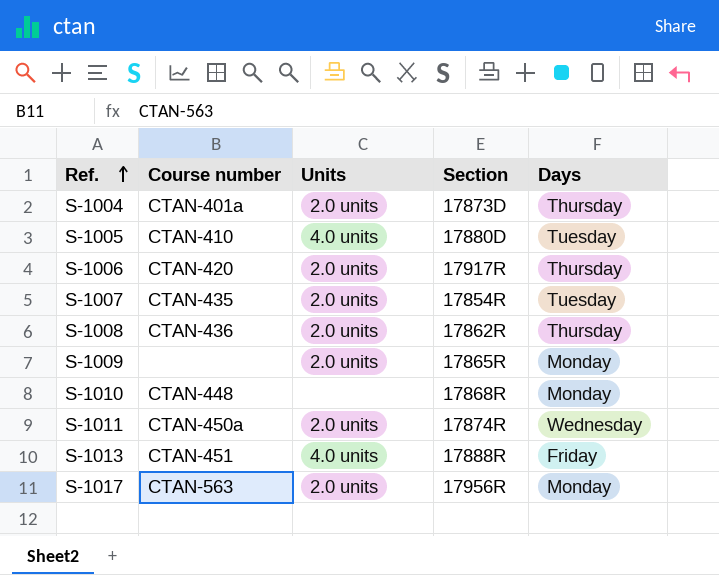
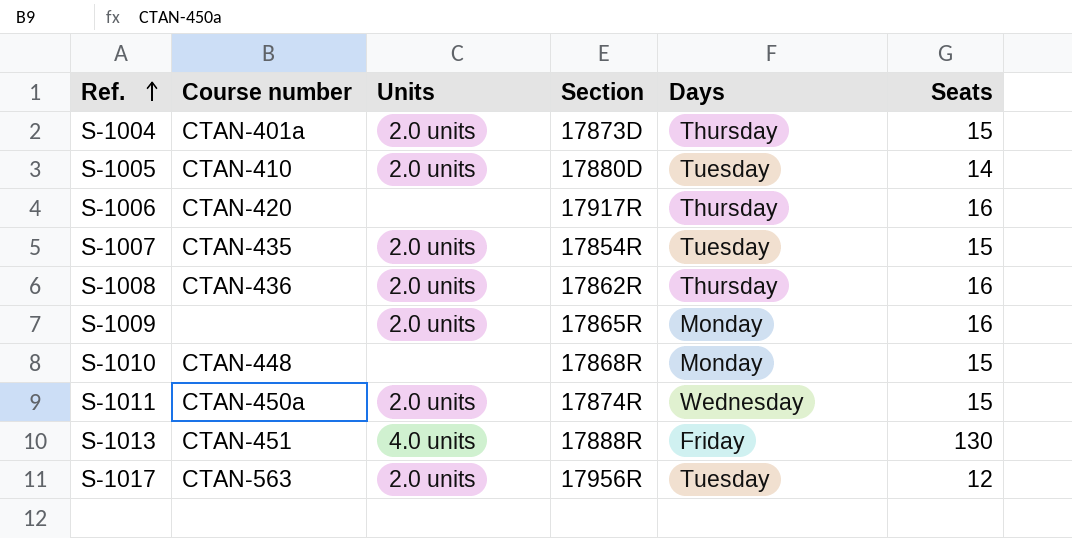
column Seats | position: none -> 6
S-1005 | Units: 4.0 units -> 2.0 units
S-1006 | Units: 2.0 units -> none
S-1017 | Days: Monday -> Tuesday

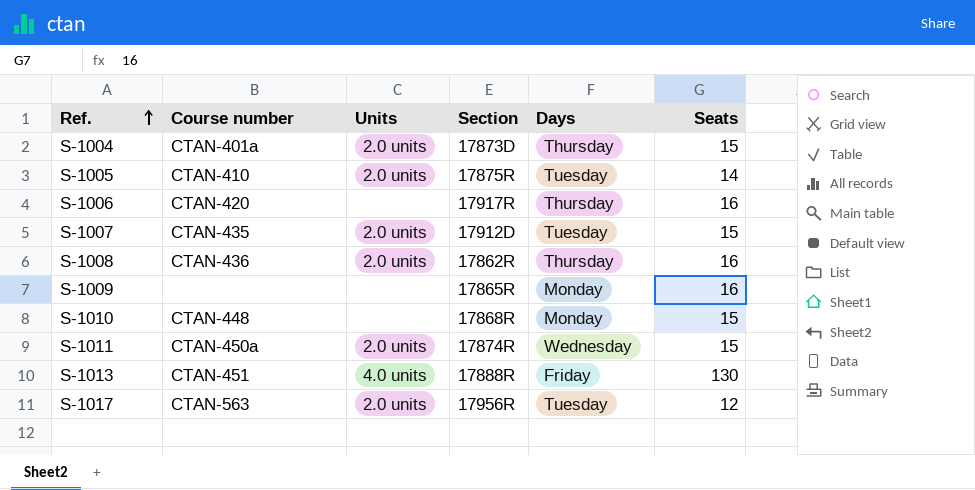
S-1005 | Section: 17880D -> 17875R
S-1007 | Section: 17854R -> 17912D
S-1009 | Units: 2.0 units -> none

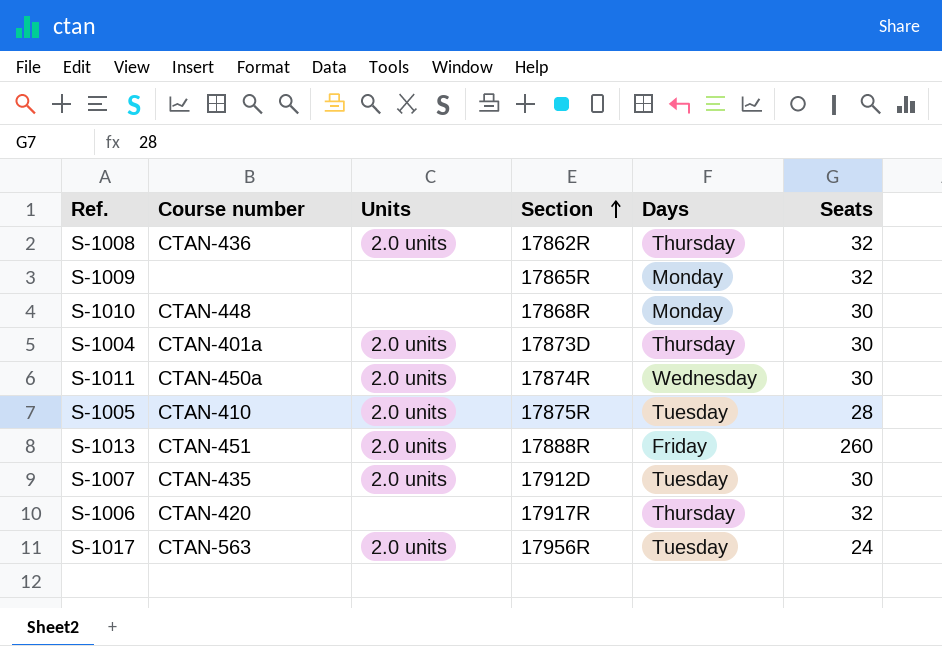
row order: Ref. ascending -> Section ascending
S-1008 | Seats: 16 -> 32
S-1009 | Seats: 16 -> 32
S-1010 | Seats: 15 -> 30
S-1004 | Seats: 15 -> 30
S-1011 | Seats: 15 -> 30
S-1005 | Seats: 14 -> 28
S-1013 | Units: 4.0 units -> 2.0 units
S-1013 | Seats: 130 -> 260
S-1007 | Seats: 15 -> 30
S-1006 | Seats: 16 -> 32
S-1017 | Seats: 12 -> 24

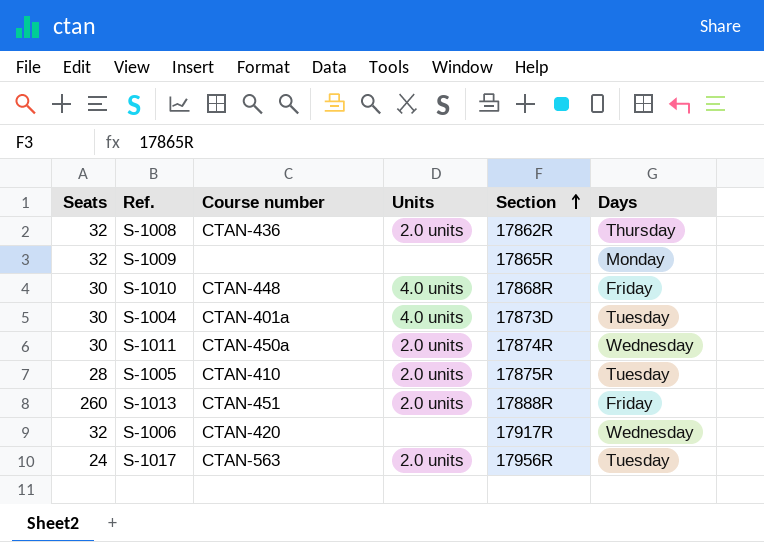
column Seats | position: 6 -> 1
row S-1007: CTAN-435 | 2.0 units | 17912D | Tuesday | 30 -> none
S-1010 | Units: none -> 4.0 units
S-1010 | Days: Monday -> Friday
S-1004 | Units: 2.0 units -> 4.0 units
S-1004 | Days: Thursday -> Tuesday
S-1006 | Days: Thursday -> Wednesday

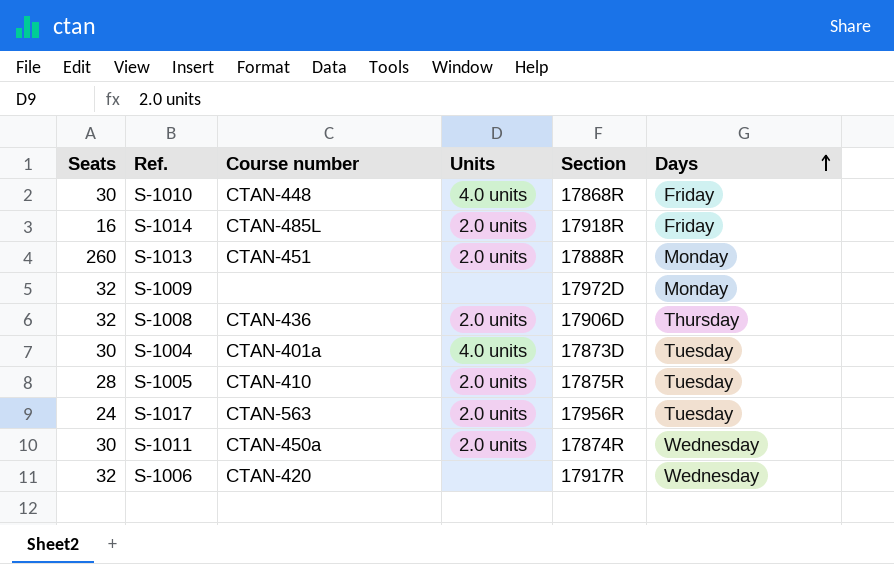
row order: Section ascending -> Days ascending
row S-1014: none -> 16 | CTAN-485L | 2.0 units | 17918R | Friday
S-1013 | Days: Friday -> Monday
S-1009 | Section: 17865R -> 17972D
S-1008 | Section: 17862R -> 17906D

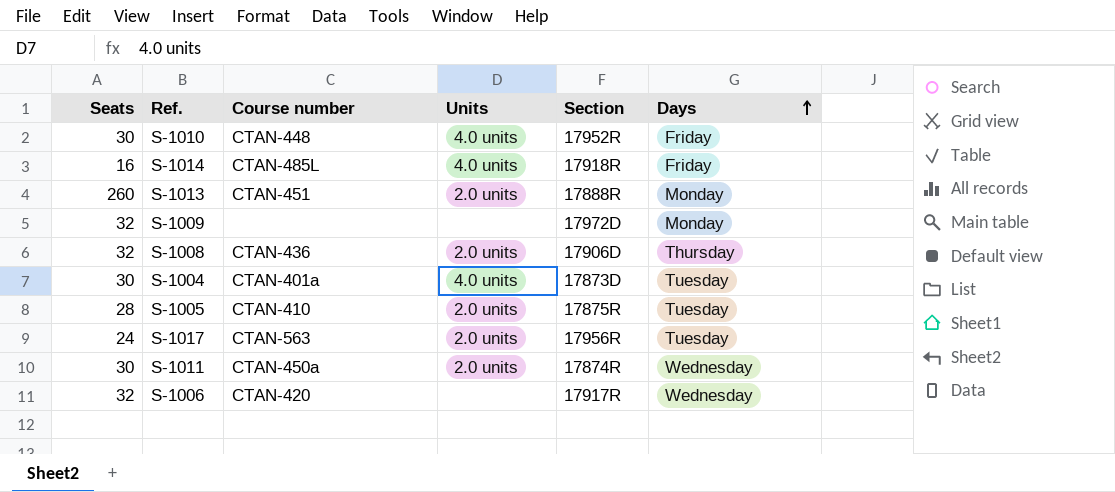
S-1010 | Section: 17868R -> 17952R
S-1014 | Units: 2.0 units -> 4.0 units

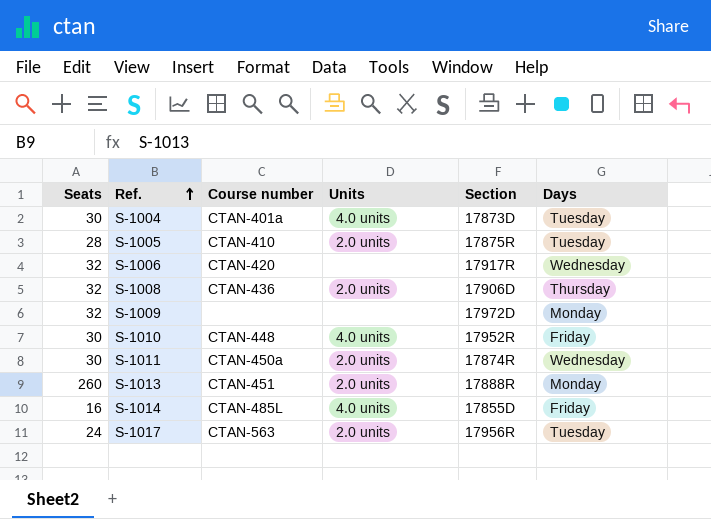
row order: Days ascending -> Ref. ascending
S-1014 | Section: 17918R -> 17855D

